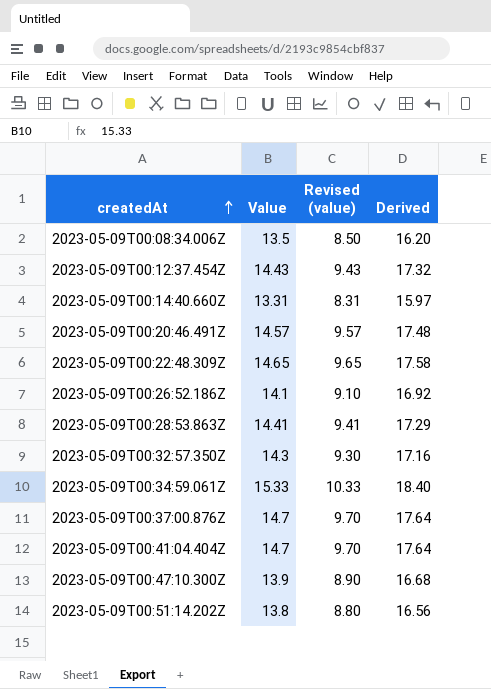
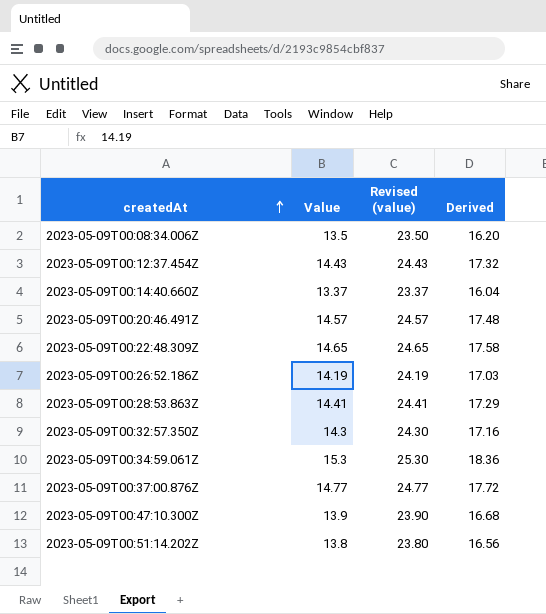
column Revised (value) | formula: [Value] - 5 -> [Value] + 10
row 2023-05-09T00:41:04.404Z: 14.7 | 9.70 | 17.64 -> none
2023-05-09T00:14:40.660Z | Value: 13.31 -> 13.37
2023-05-09T00:14:40.660Z | Derived: 15.97 -> 16.04
2023-05-09T00:26:52.186Z | Value: 14.1 -> 14.19
2023-05-09T00:26:52.186Z | Derived: 16.92 -> 17.03
2023-05-09T00:34:59.061Z | Value: 15.33 -> 15.3
2023-05-09T00:34:59.061Z | Derived: 18.40 -> 18.36
2023-05-09T00:37:00.876Z | Value: 14.7 -> 14.77
2023-05-09T00:37:00.876Z | Derived: 17.64 -> 17.72

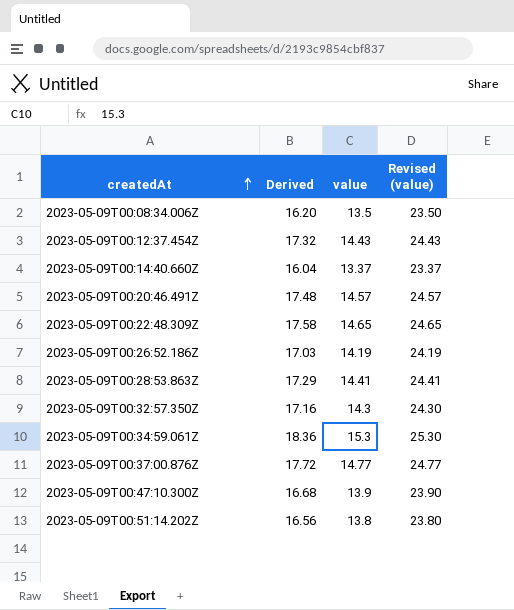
column Derived | position: 4 -> 2
column name: Value -> value

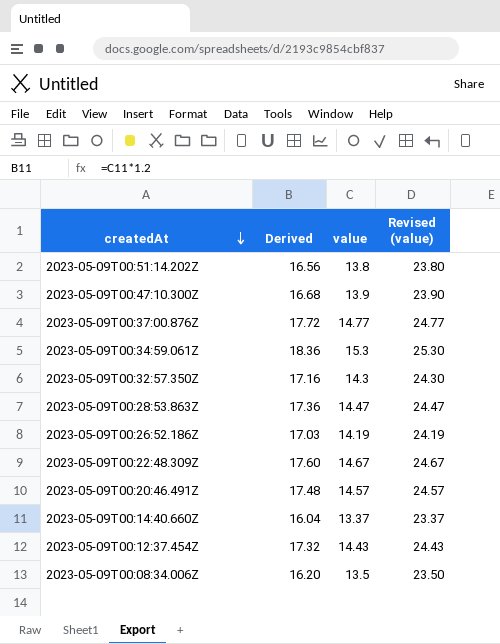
row order: createdAt ascending -> createdAt descending
2023-05-09T00:28:53.863Z | Derived: 17.29 -> 17.36
2023-05-09T00:28:53.863Z | value: 14.41 -> 14.47
2023-05-09T00:28:53.863Z | Revised (value): 24.41 -> 24.47
2023-05-09T00:22:48.309Z | Derived: 17.58 -> 17.60
2023-05-09T00:22:48.309Z | value: 14.65 -> 14.67
2023-05-09T00:22:48.309Z | Revised (value): 24.65 -> 24.67

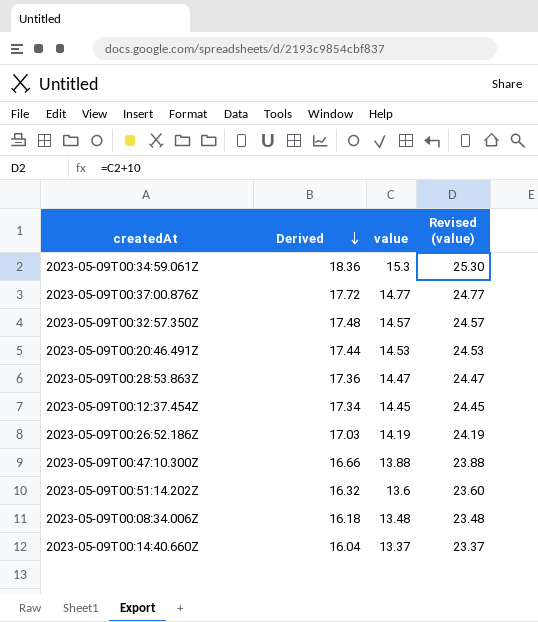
row order: createdAt descending -> Derived descending
row 2023-05-09T00:22:48.309Z: 17.60 | 14.67 | 24.67 -> none
2023-05-09T00:32:57.350Z | Derived: 17.16 -> 17.48
2023-05-09T00:32:57.350Z | value: 14.3 -> 14.57
2023-05-09T00:32:57.350Z | Revised (value): 24.30 -> 24.57
2023-05-09T00:20:46.491Z | Derived: 17.48 -> 17.44
2023-05-09T00:20:46.491Z | value: 14.57 -> 14.53
2023-05-09T00:20:46.491Z | Revised (value): 24.57 -> 24.53
2023-05-09T00:12:37.454Z | Derived: 17.32 -> 17.34
2023-05-09T00:12:37.454Z | value: 14.43 -> 14.45
2023-05-09T00:12:37.454Z | Revised (value): 24.43 -> 24.45
2023-05-09T00:47:10.300Z | Derived: 16.68 -> 16.66
2023-05-09T00:47:10.300Z | value: 13.9 -> 13.88
2023-05-09T00:47:10.300Z | Revised (value): 23.90 -> 23.88
2023-05-09T00:51:14.202Z | Derived: 16.56 -> 16.32
2023-05-09T00:51:14.202Z | value: 13.8 -> 13.6
2023-05-09T00:51:14.202Z | Revised (value): 23.80 -> 23.60
2023-05-09T00:08:34.006Z | Derived: 16.20 -> 16.18
2023-05-09T00:08:34.006Z | value: 13.5 -> 13.48
2023-05-09T00:08:34.006Z | Revised (value): 23.50 -> 23.48

